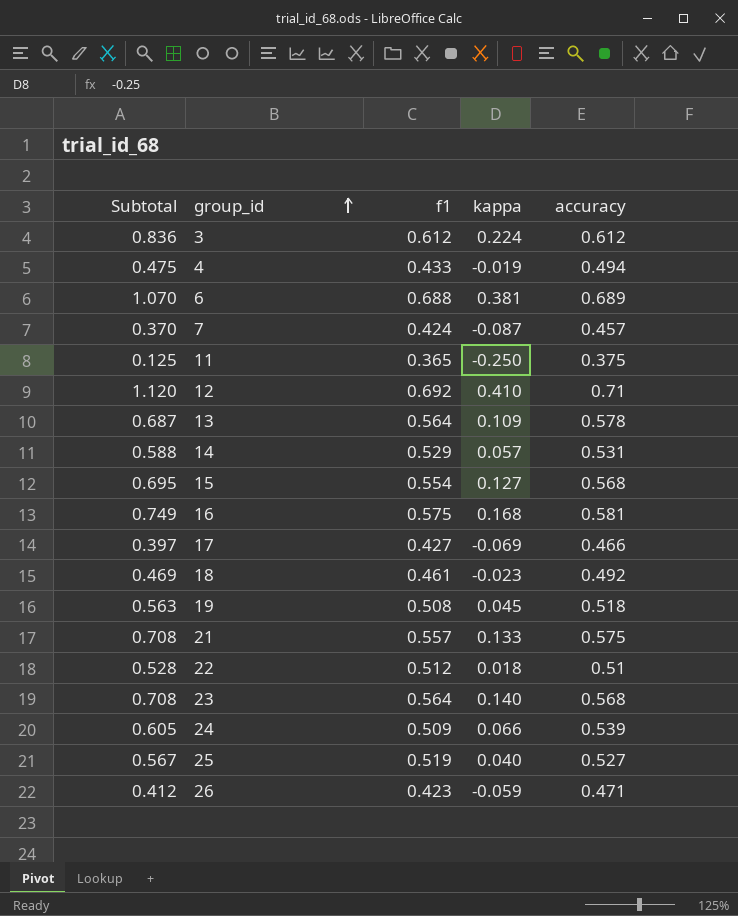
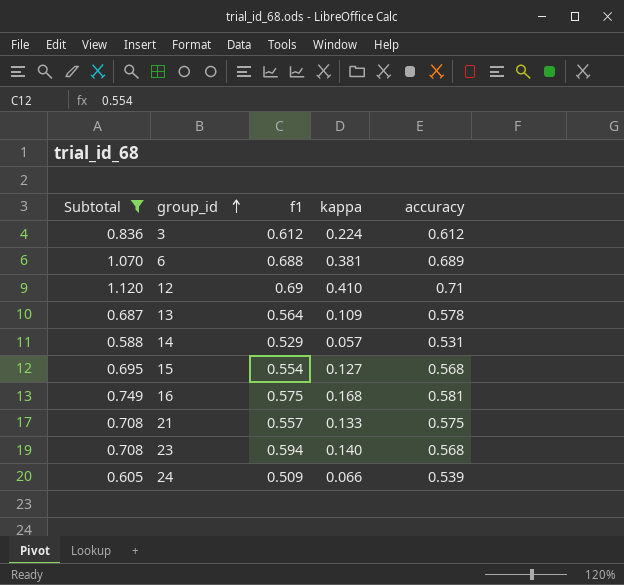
filter: none -> Subtotal >= 0.588
12 | f1: 0.692 -> 0.69
23 | f1: 0.564 -> 0.594

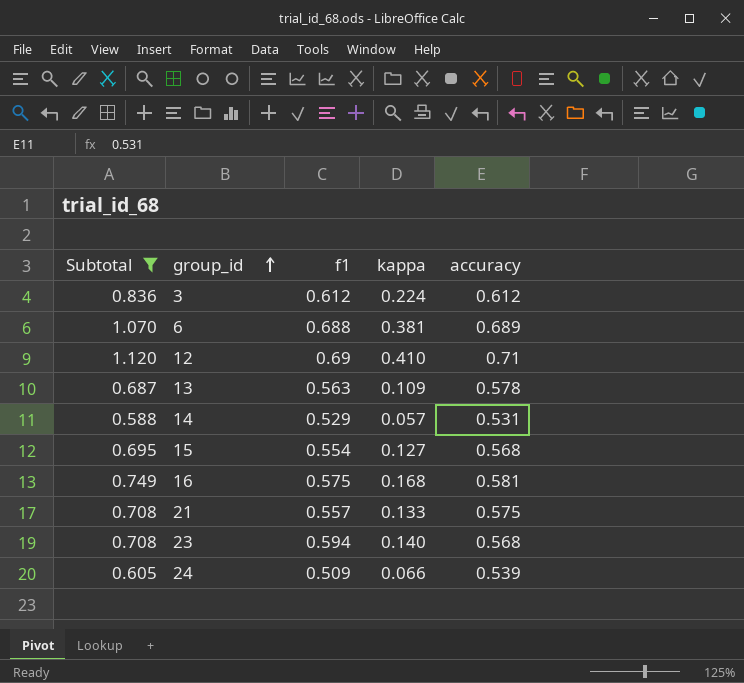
13 | f1: 0.564 -> 0.563

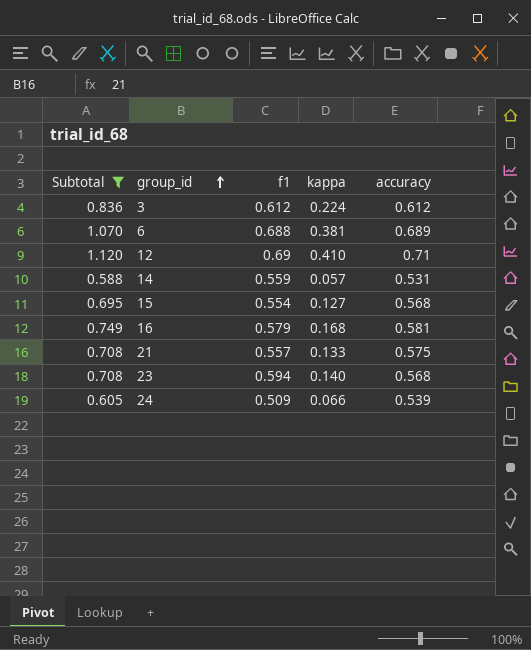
row 13: 0.687 | 0.563 | 0.109 | 0.578 -> none
14 | f1: 0.529 -> 0.559
16 | f1: 0.575 -> 0.579

